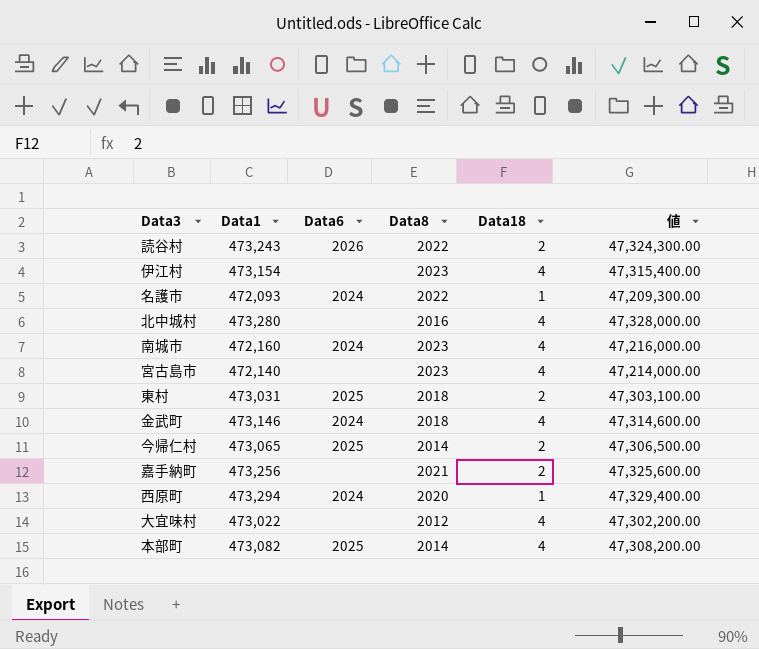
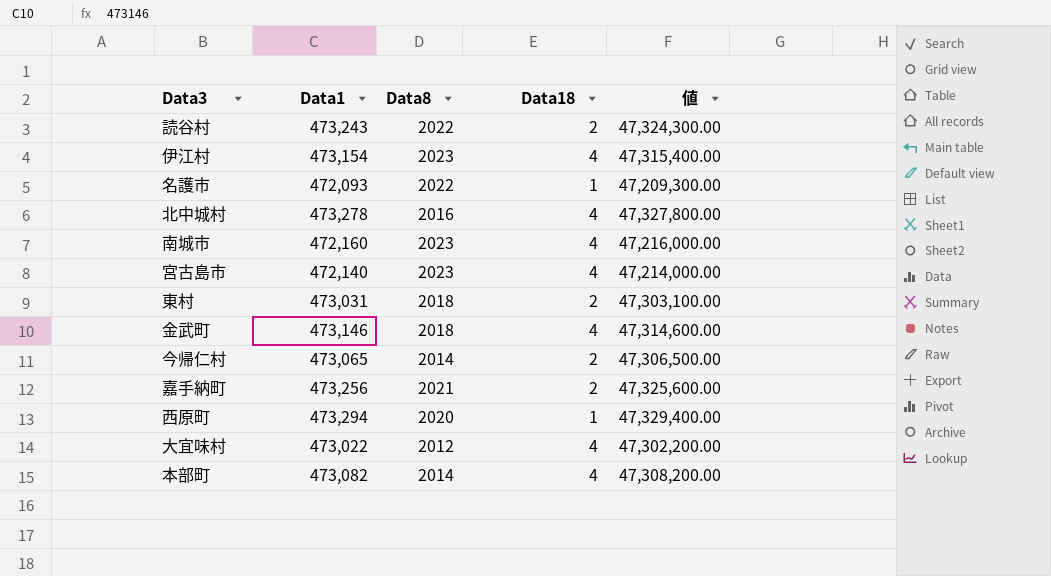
column Data6 | position: 3 -> none
北中城村 | Data1: 473,280 -> 473,278
北中城村 | 値: 47,328,000.00 -> 47,327,800.00

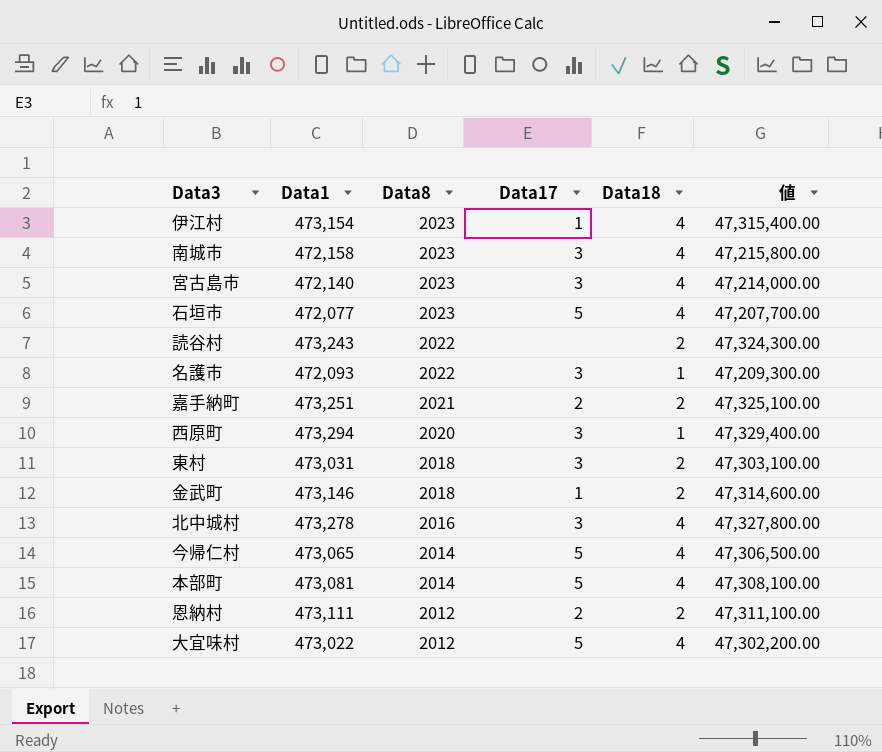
row order: none -> Data8 descending
column Data17 | position: none -> 4
南城市 | Data1: 472,160 -> 472,158
南城市 | 値: 47,216,000.00 -> 47,215,800.00
row 石垣市: none -> 472,077 | 2023 | 5 | 4 | 47,207,700.00
嘉手納町 | Data1: 473,256 -> 473,251
嘉手納町 | 値: 47,325,600.00 -> 47,325,100.00
金武町 | Data18: 4 -> 2
今帰仁村 | Data18: 2 -> 4
本部町 | Data1: 473,082 -> 473,081
本部町 | 値: 47,308,200.00 -> 47,308,100.00
row 恩納村: none -> 473,111 | 2012 | 2 | 2 | 47,311,100.00

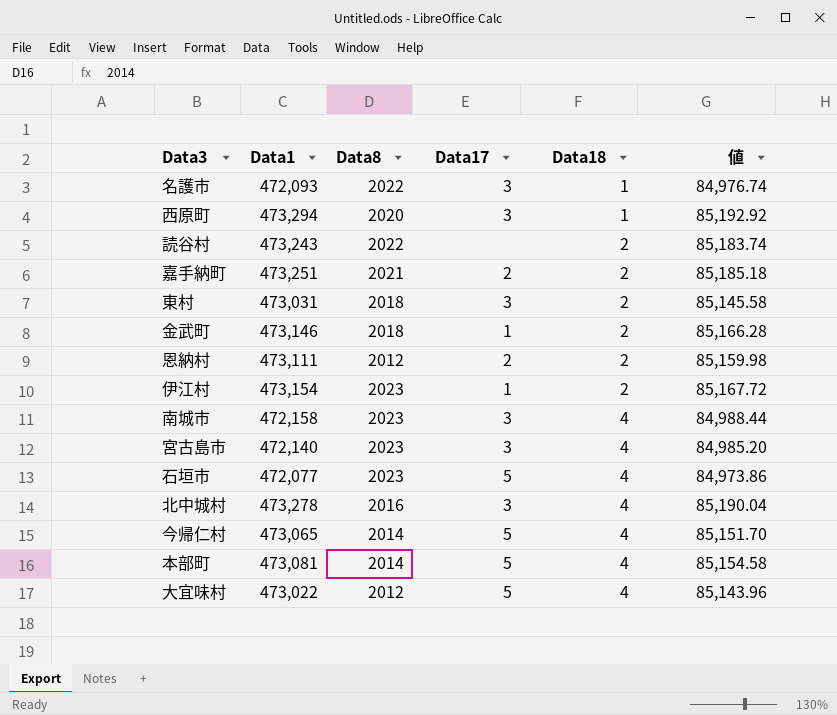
row order: Data8 descending -> Data18 ascending
column 値 | formula: [Data1] * 100 -> [Data1] * 0.18
伊江村 | Data18: 4 -> 2

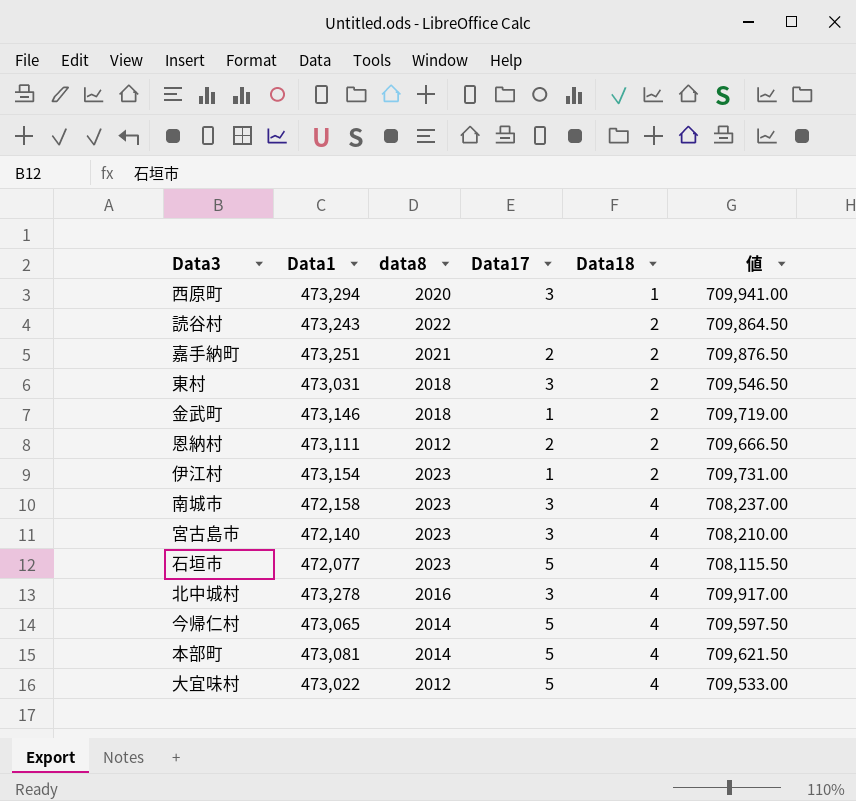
column name: Data8 -> data8
column 値 | formula: [Data1] * 0.18 -> [Data1] * 1.5
row 名護市: 472,093 | 2022 | 3 | 1 | 84,976.74 -> none

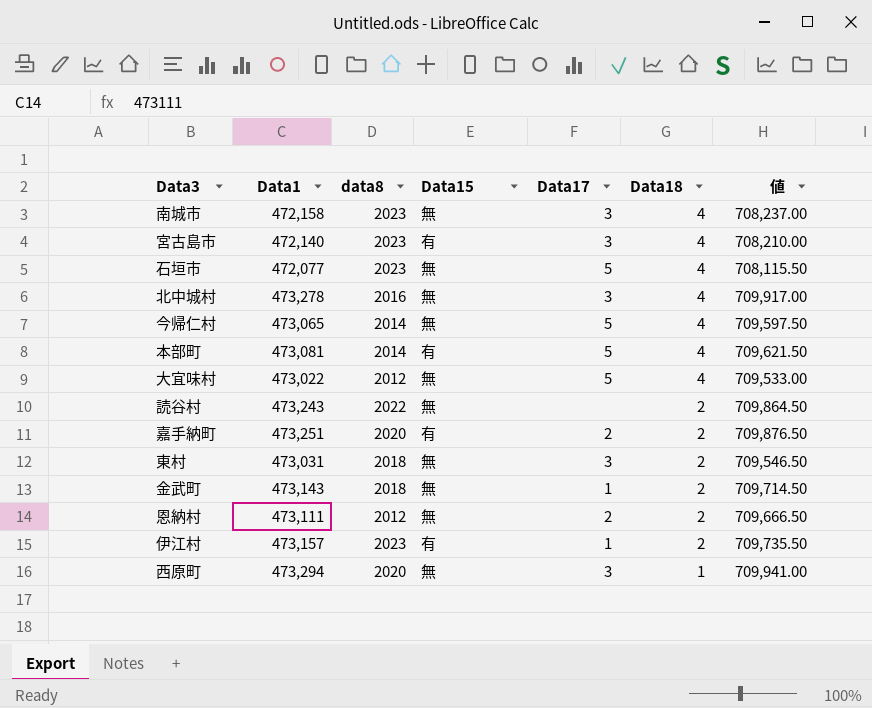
row order: Data18 ascending -> Data18 descending
column Data15 | position: none -> 4
嘉手納町 | data8: 2021 -> 2020
金武町 | Data1: 473,146 -> 473,143
金武町 | 値: 709,719.00 -> 709,714.50
伊江村 | Data1: 473,154 -> 473,157
伊江村 | 値: 709,731.00 -> 709,735.50

